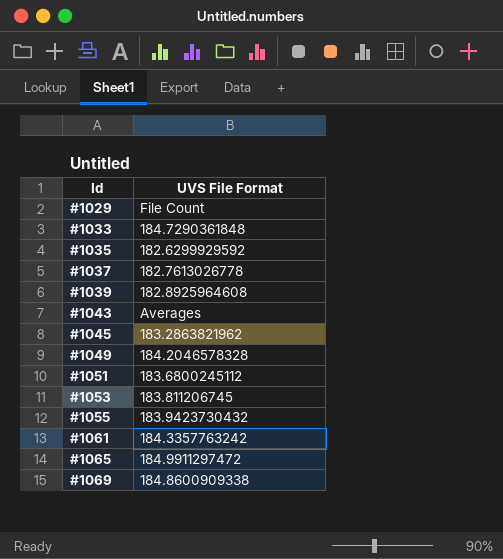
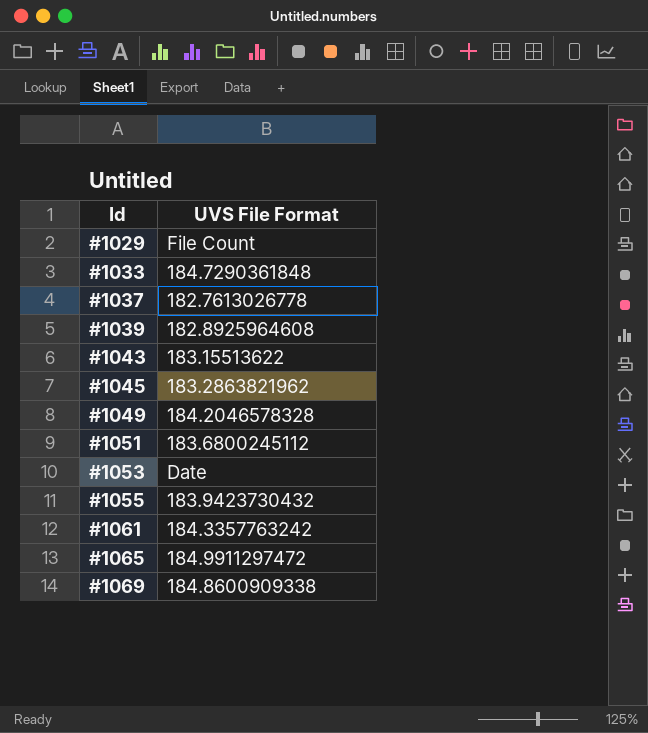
row #1035: 182.6299929592 -> none
#1043 | UVS File Format: Averages -> 183.15513622
#1053 | UVS File Format: 183.811206745 -> Date

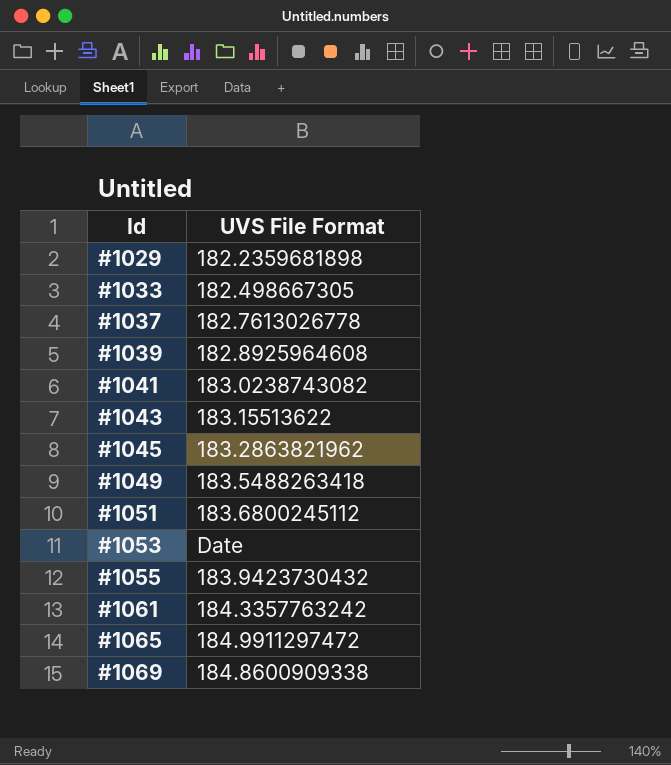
#1029 | UVS File Format: File Count -> 182.2359681898
#1033 | UVS File Format: 184.7290361848 -> 182.498667305
row #1041: none -> 183.0238743082
#1049 | UVS File Format: 184.2046578328 -> 183.5488263418

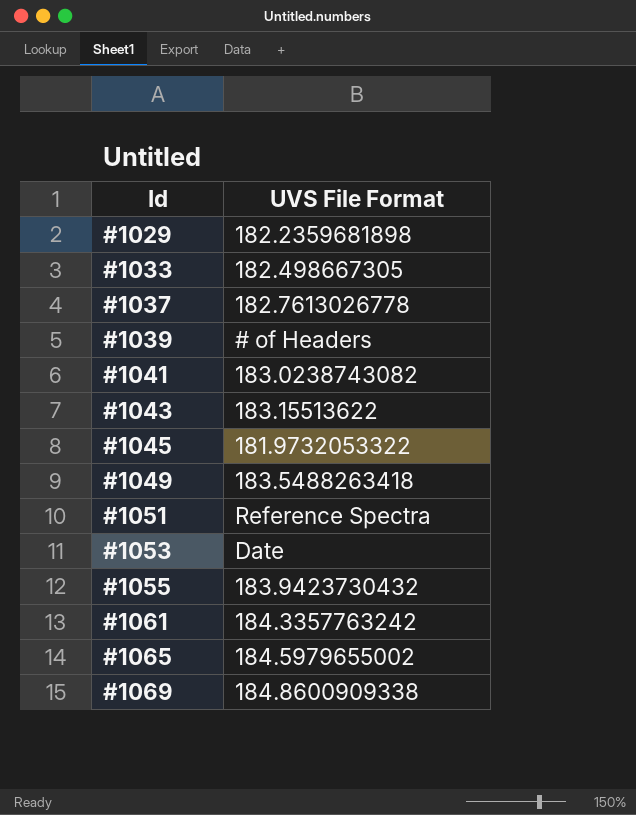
#1039 | UVS File Format: 182.8925964608 -> # of Headers
#1045 | UVS File Format: 183.2863821962 -> 181.9732053322
#1051 | UVS File Format: 183.6800245112 -> Reference Spectra
#1065 | UVS File Format: 184.9911297472 -> 184.5979655002

